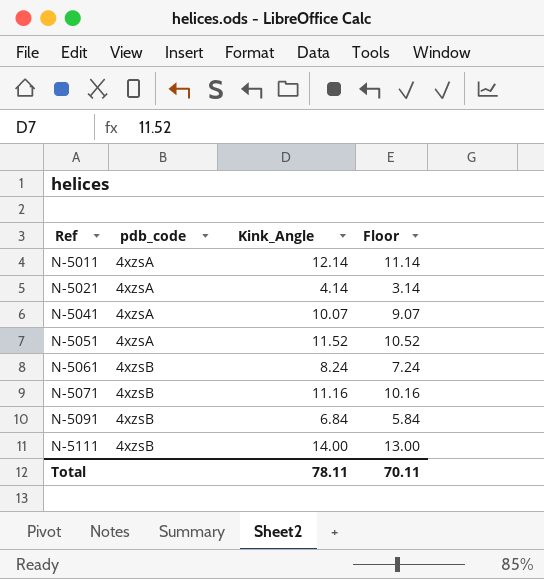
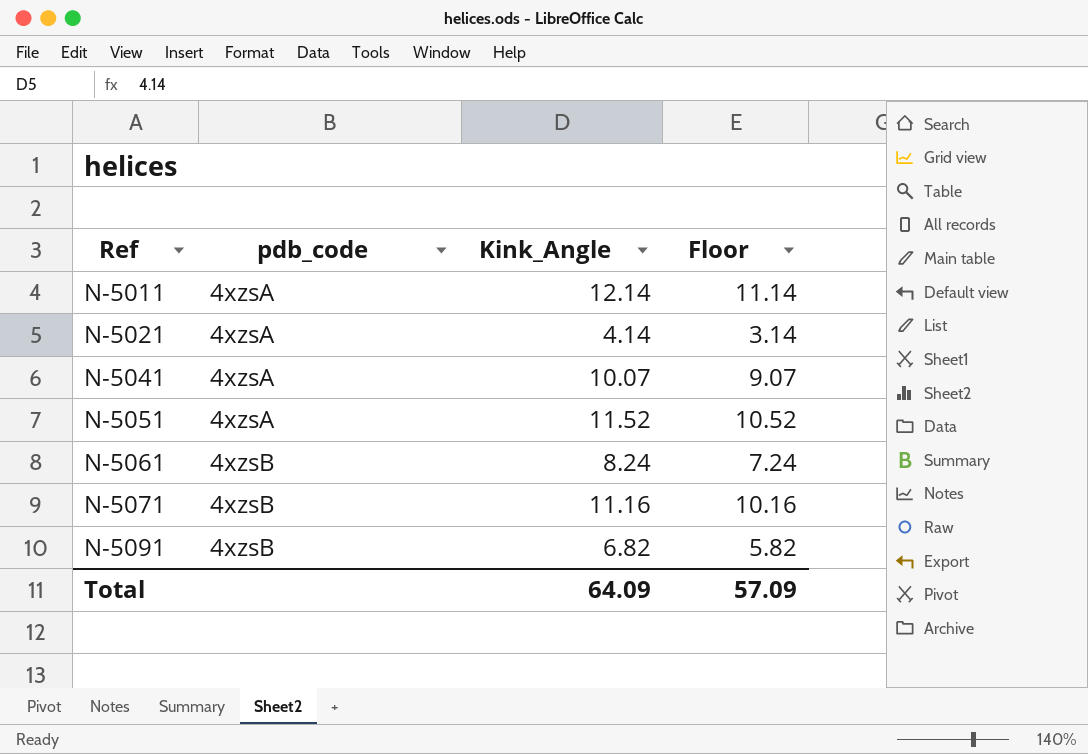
row N-5111: 4xzsB | 14.00 | 13.00 -> none
N-5091 | Kink_Angle: 6.84 -> 6.82
N-5091 | Floor: 5.84 -> 5.82
Total | Kink_Angle: 78.11 -> 64.09
Total | Floor: 70.11 -> 57.09

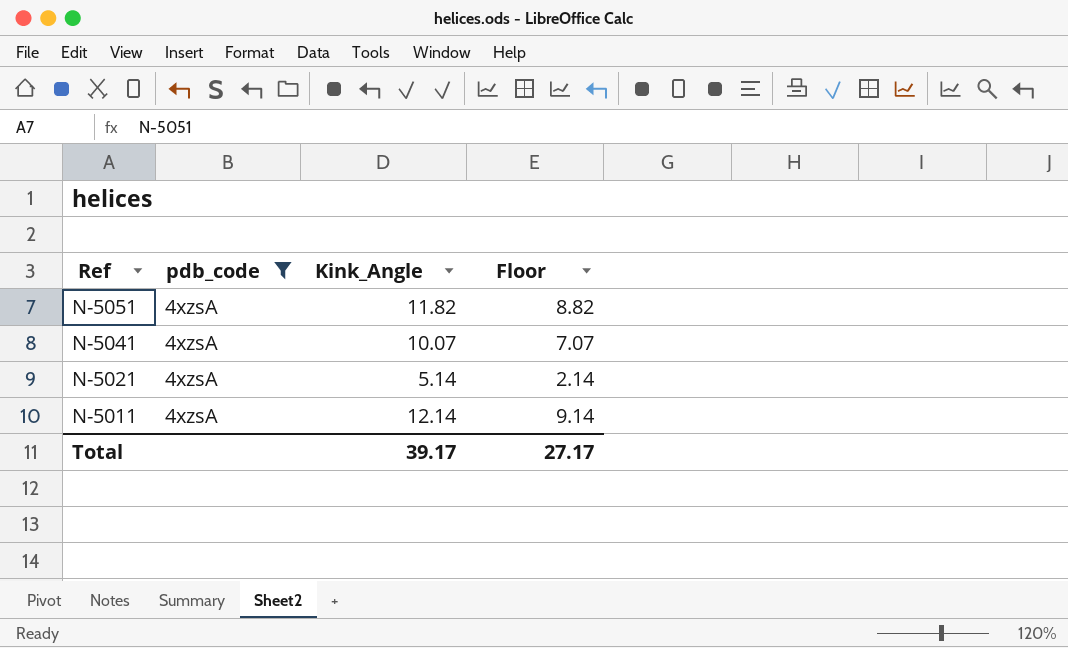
filter: none -> pdb_code = 4xzsA
row order: Ref ascending -> Ref descending
column Floor | formula: [Kink_Angle] - 1 -> [Kink_Angle] - 3
N-5051 | Kink_Angle: 11.52 -> 11.82
N-5021 | Kink_Angle: 4.14 -> 5.14
Total | Kink_Angle: 64.09 -> 39.17
Total | Floor: 57.09 -> 27.17

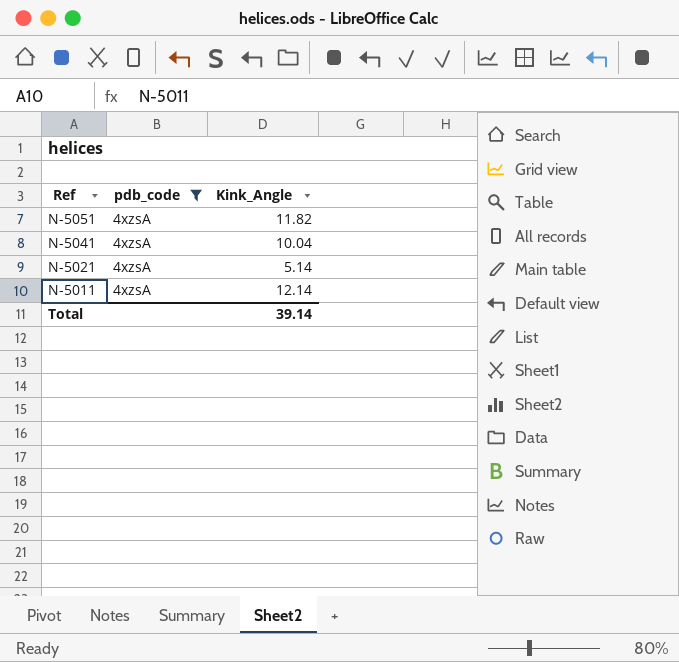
column Floor | formula: [Kink_Angle] - 3 -> none
N-5041 | Kink_Angle: 10.07 -> 10.04
Total | Kink_Angle: 39.17 -> 39.14

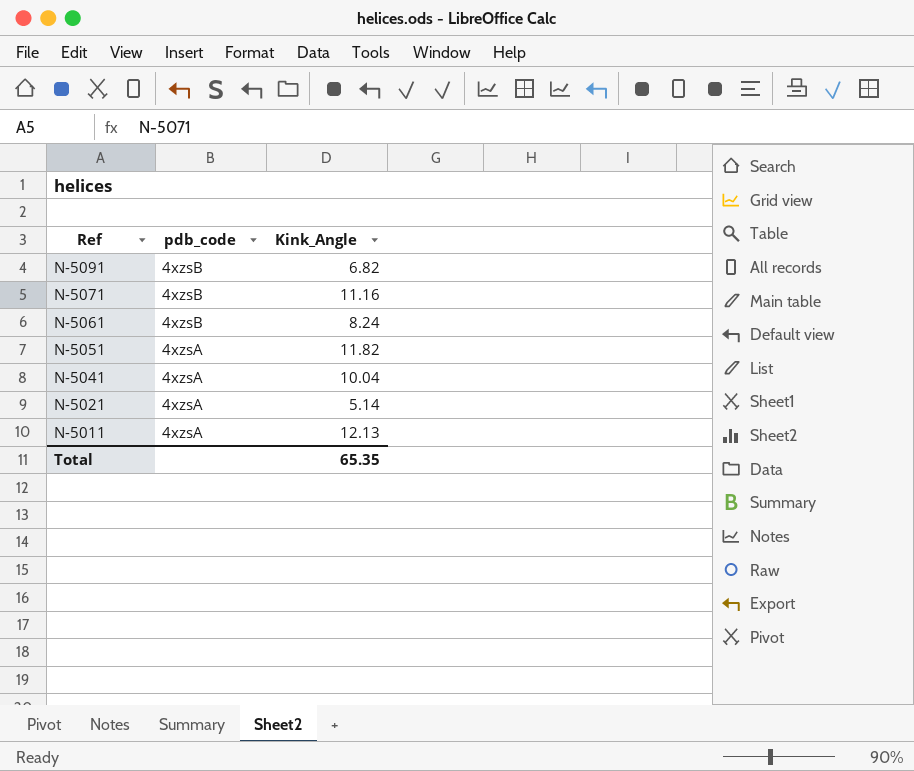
filter: pdb_code = 4xzsA -> none
N-5011 | Kink_Angle: 12.14 -> 12.13
Total | Kink_Angle: 39.14 -> 65.35

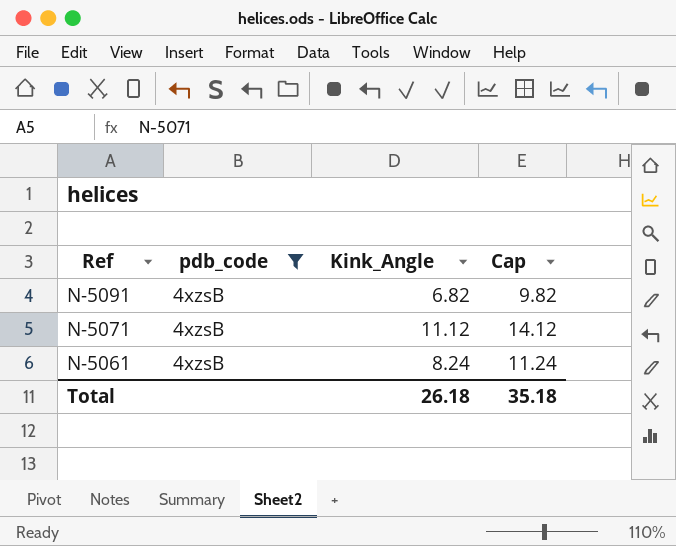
filter: none -> pdb_code = 4xzsB
column Cap | formula: none -> [Kink_Angle] + 3
N-5071 | Kink_Angle: 11.16 -> 11.12
Total | Kink_Angle: 65.35 -> 26.18

